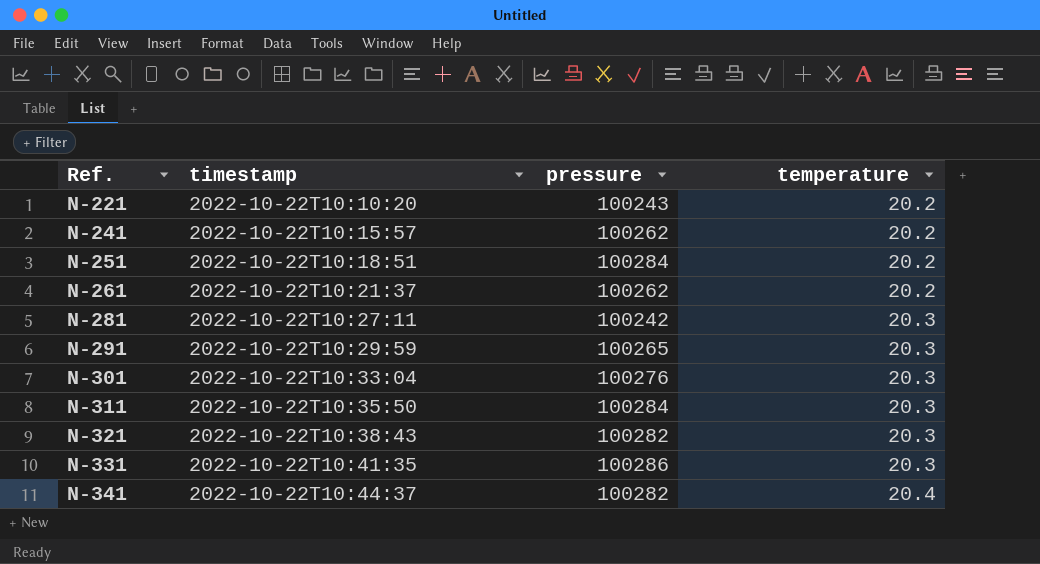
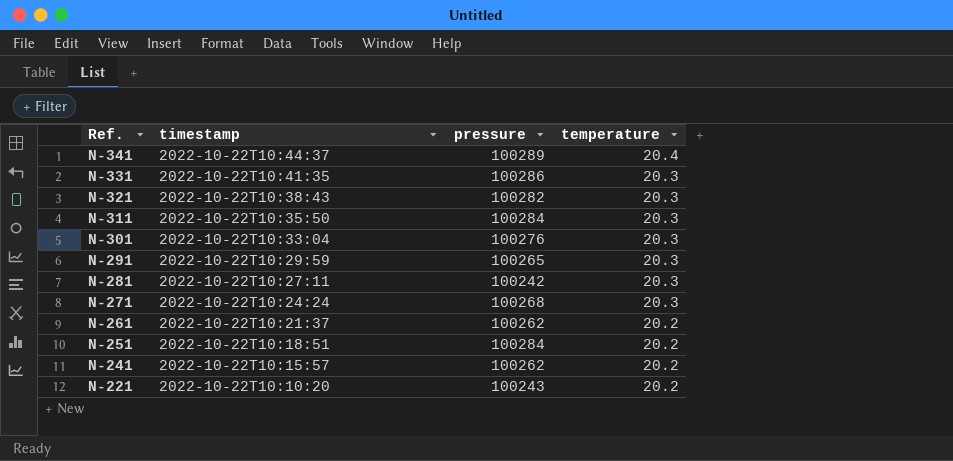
row order: Ref. ascending -> Ref. descending
N-341 | pressure: 100282 -> 100289
row N-271: none -> 2022-10-22T10:24:24 | 100268 | 20.3

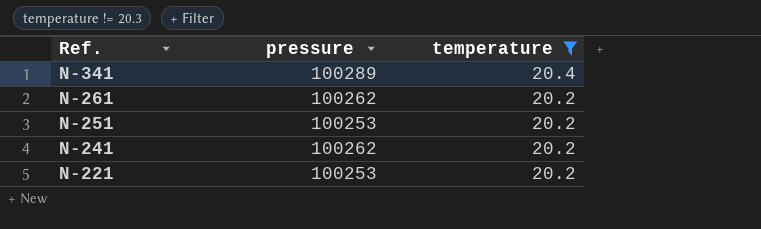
filter: none -> temperature != 20.3
column timestamp | position: 2 -> none
N-251 | pressure: 100284 -> 100253
N-221 | pressure: 100243 -> 100253

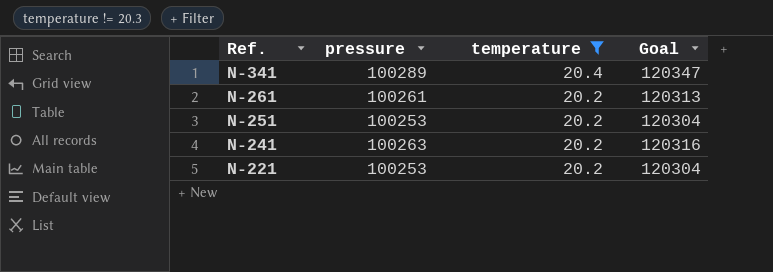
column Goal | formula: none -> [pressure] * 1.2
N-261 | pressure: 100262 -> 100261
N-241 | pressure: 100262 -> 100263

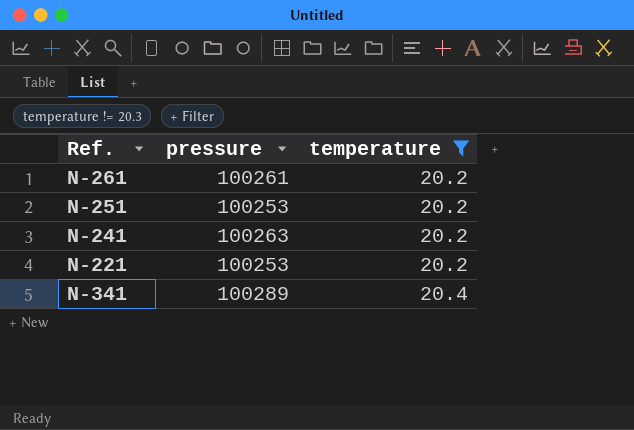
row order: Ref. descending -> temperature ascending
column Goal | formula: [pressure] * 1.2 -> none

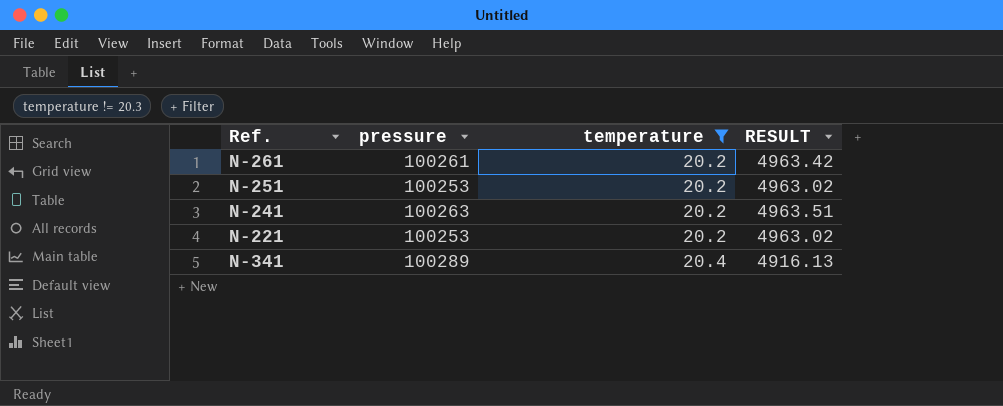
column RESULT | formula: none -> [pressure] / [temperature]

